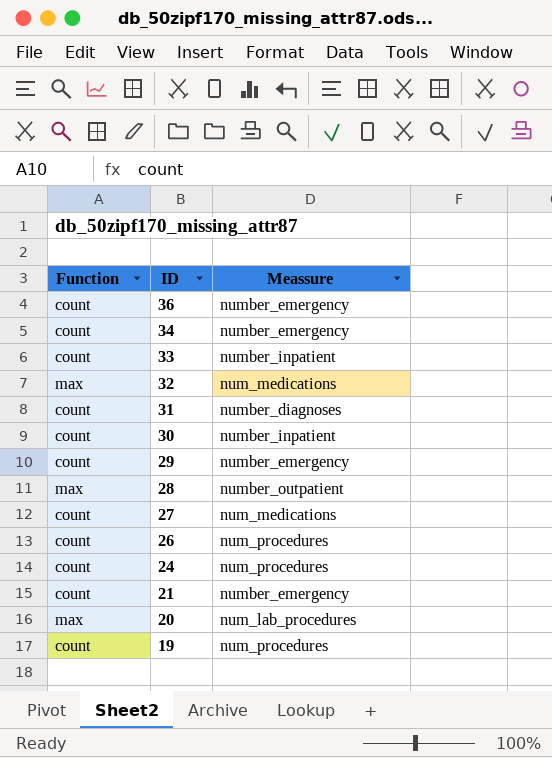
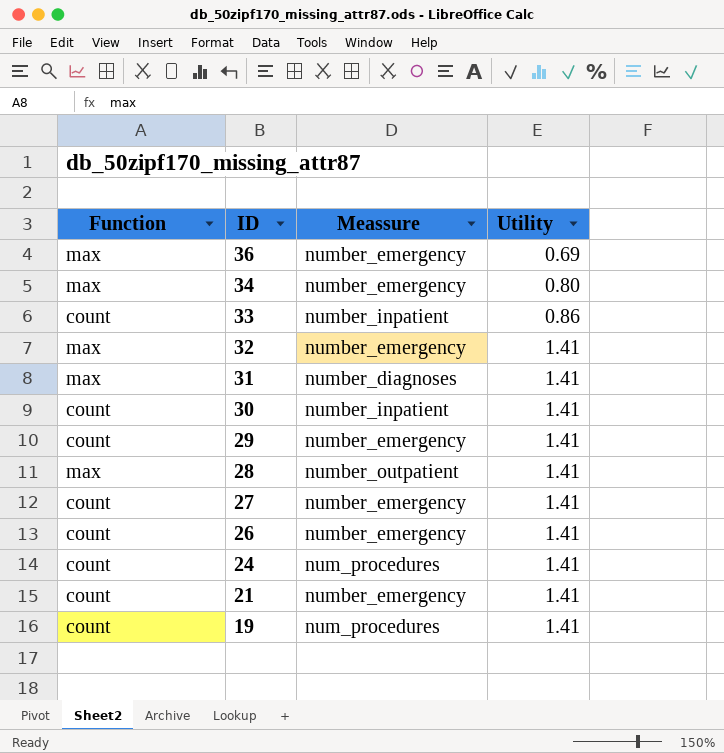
column Utility | position: none -> 4
row 20: max | num_lab_procedures -> none
36 | Function: count -> max
34 | Function: count -> max
32 | Meassure: num_medications -> number_emergency
31 | Function: count -> max
27 | Meassure: num_medications -> number_emergency
26 | Meassure: num_procedures -> number_emergency

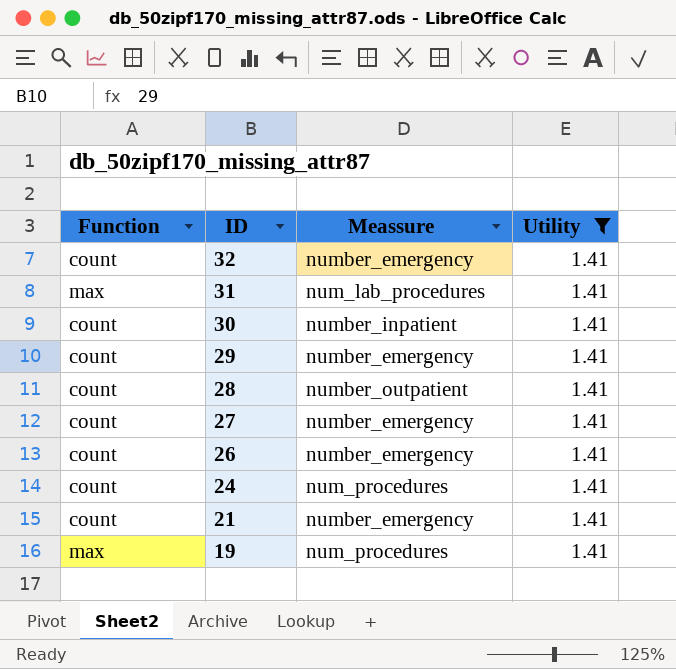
filter: none -> Utility = 1.41
32 | Function: max -> count
31 | Meassure: number_diagnoses -> num_lab_procedures
28 | Function: max -> count
19 | Function: count -> max

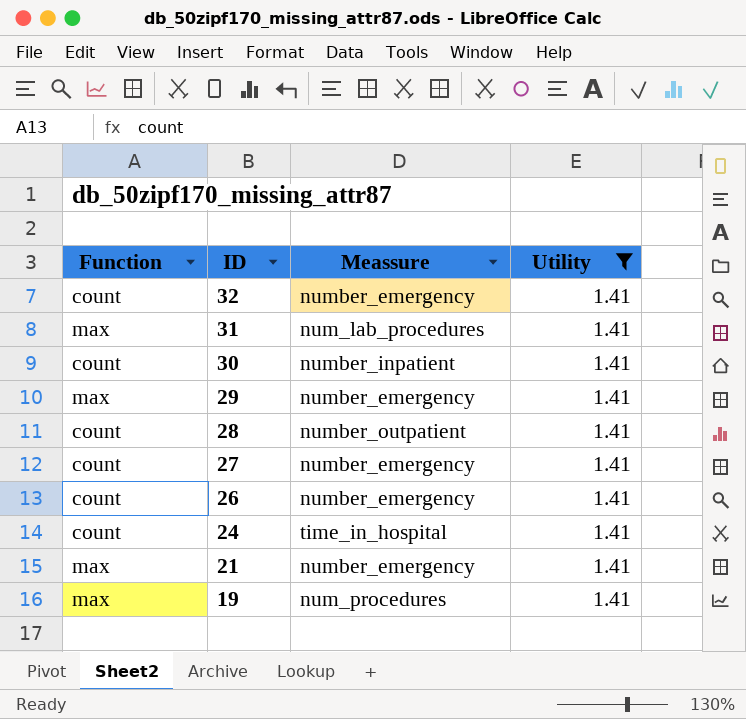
29 | Function: count -> max
24 | Meassure: num_procedures -> time_in_hospital
21 | Function: count -> max

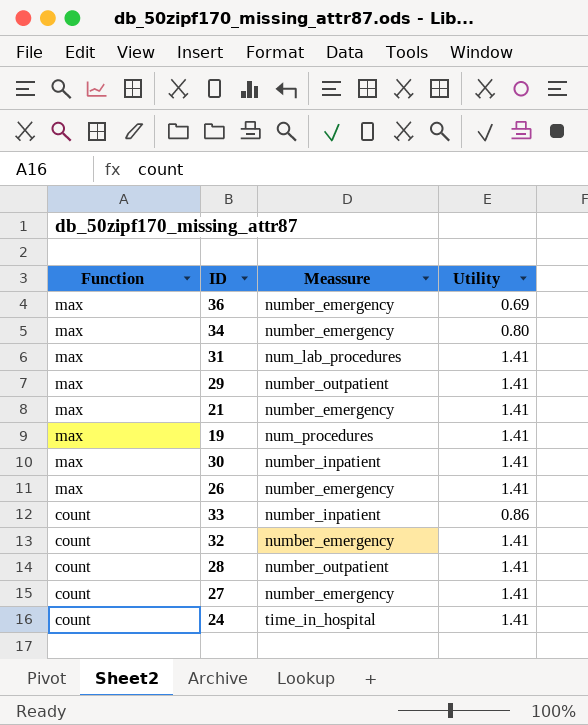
filter: Utility = 1.41 -> none
row order: ID descending -> Function descending
29 | Meassure: number_emergency -> number_outpatient
30 | Function: count -> max
26 | Function: count -> max

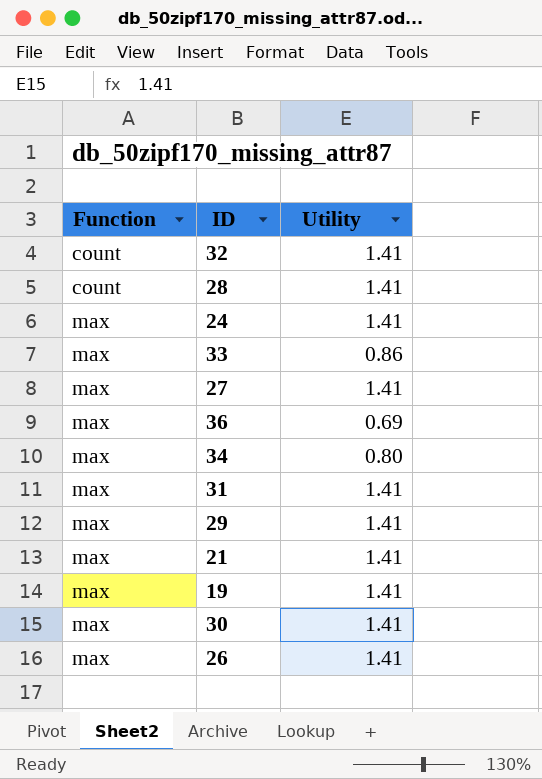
row order: Function descending -> Function ascending
column Meassure | position: 3 -> none
24 | Function: count -> max
33 | Function: count -> max
27 | Function: count -> max

